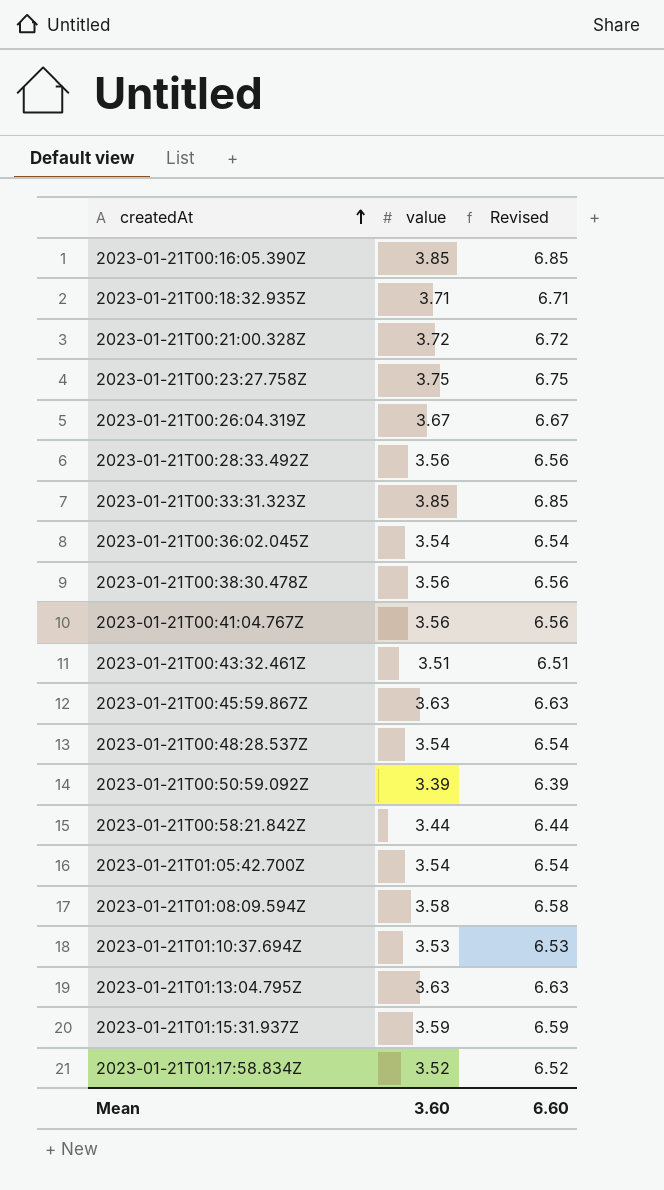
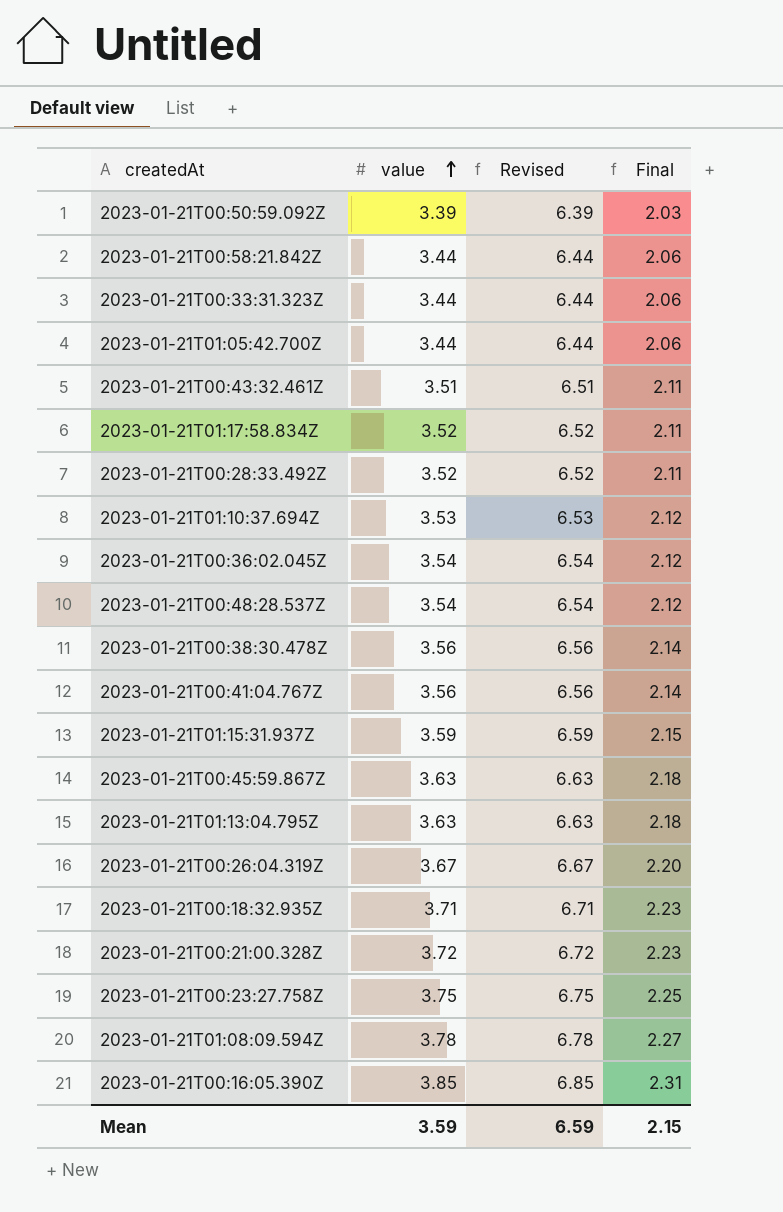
row order: createdAt ascending -> value ascending
column Final | formula: none -> [value] * 0.6
2023-01-21T00:33:31.323Z | value: 3.85 -> 3.44
2023-01-21T00:33:31.323Z | Revised: 6.85 -> 6.44
2023-01-21T01:05:42.700Z | value: 3.54 -> 3.44
2023-01-21T01:05:42.700Z | Revised: 6.54 -> 6.44
2023-01-21T00:28:33.492Z | value: 3.56 -> 3.52
2023-01-21T00:28:33.492Z | Revised: 6.56 -> 6.52
2023-01-21T01:08:09.594Z | value: 3.58 -> 3.78
2023-01-21T01:08:09.594Z | Revised: 6.58 -> 6.78
Mean | value: 3.60 -> 3.59
Mean | Revised: 6.60 -> 6.59

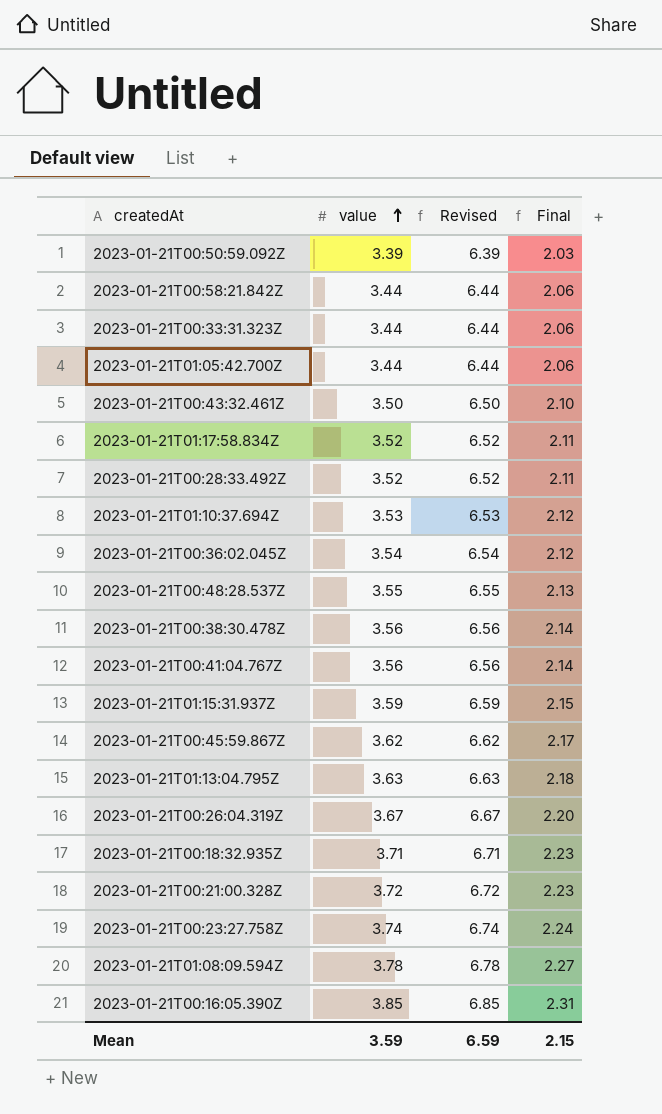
2023-01-21T00:43:32.461Z | value: 3.51 -> 3.50
2023-01-21T00:43:32.461Z | Revised: 6.51 -> 6.50
2023-01-21T00:43:32.461Z | Final: 2.11 -> 2.10
2023-01-21T00:48:28.537Z | value: 3.54 -> 3.55
2023-01-21T00:48:28.537Z | Revised: 6.54 -> 6.55
2023-01-21T00:48:28.537Z | Final: 2.12 -> 2.13
2023-01-21T00:45:59.867Z | value: 3.63 -> 3.62
2023-01-21T00:45:59.867Z | Revised: 6.63 -> 6.62
2023-01-21T00:45:59.867Z | Final: 2.18 -> 2.17
2023-01-21T00:23:27.758Z | value: 3.75 -> 3.74
2023-01-21T00:23:27.758Z | Revised: 6.75 -> 6.74
2023-01-21T00:23:27.758Z | Final: 2.25 -> 2.24

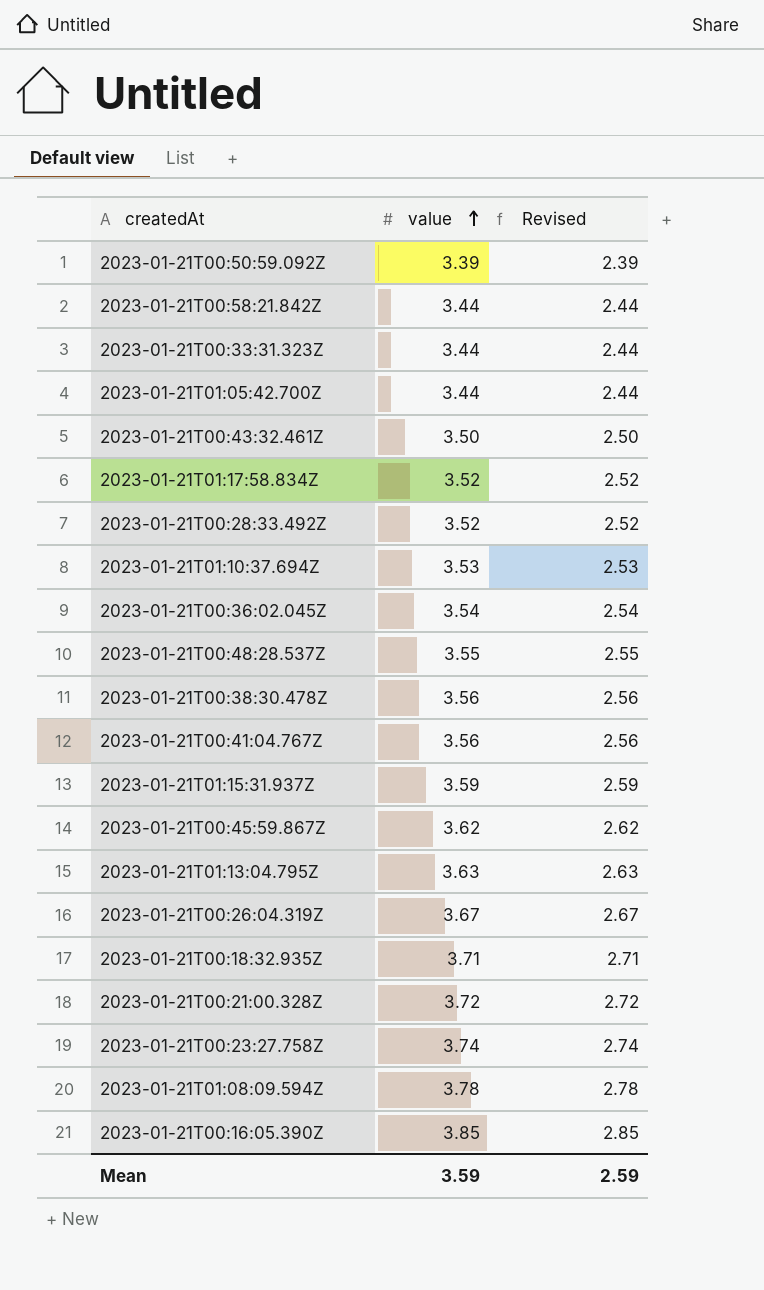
column Final | formula: [value] * 0.6 -> none
column Revised | formula: [value] + 3 -> [value] - 1
Mean | Revised: 6.59 -> 2.59

